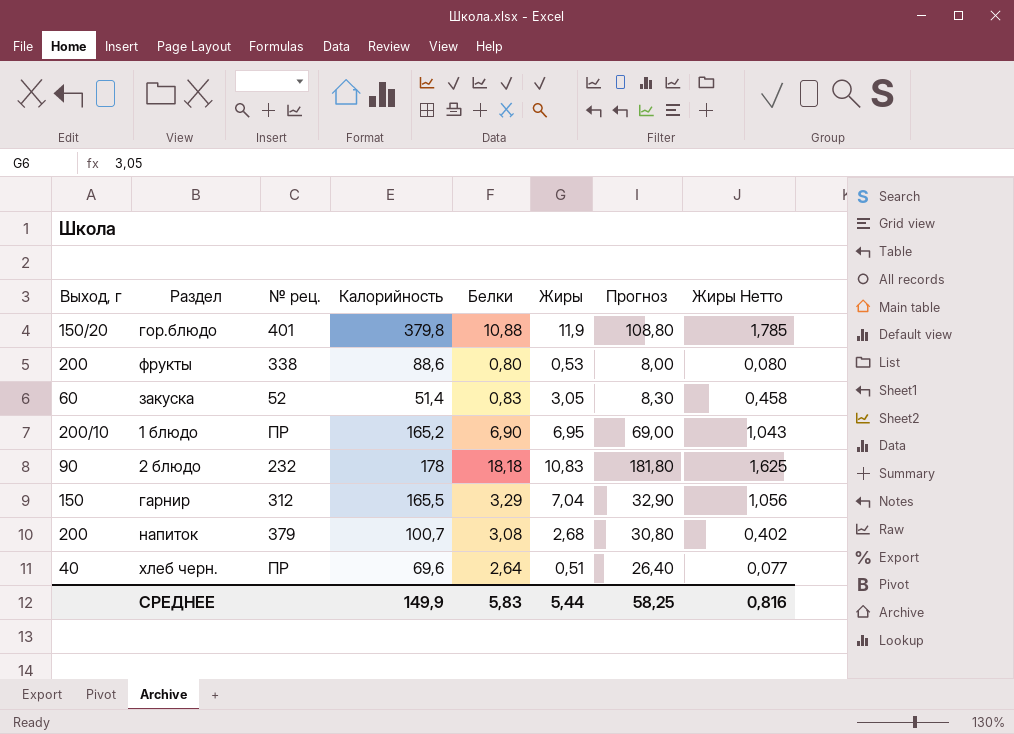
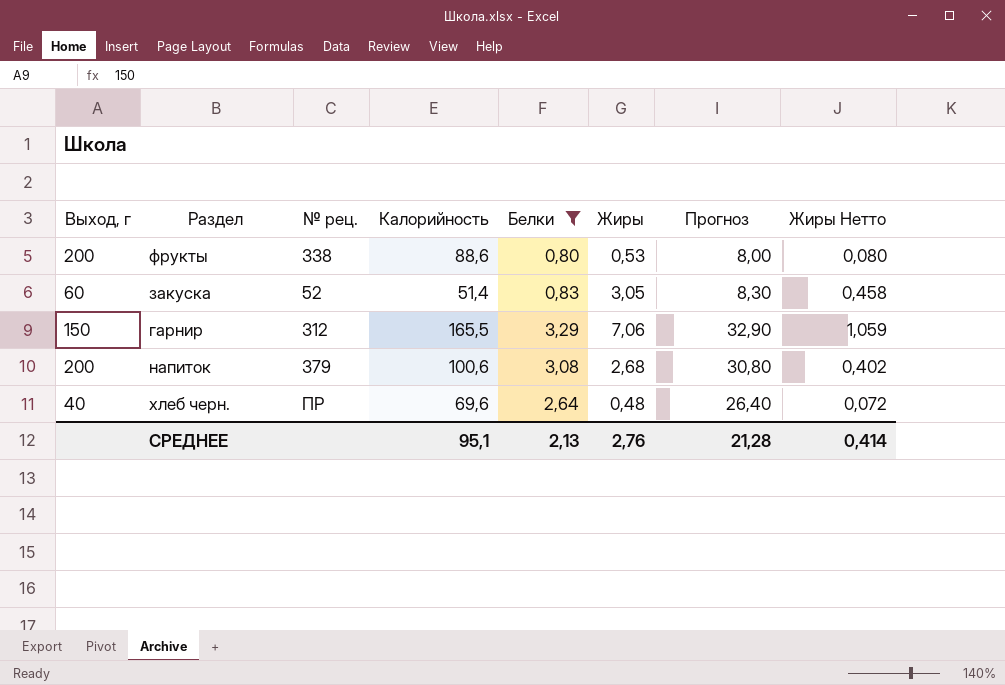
filter: none -> Белки <= 3,29
гарнир | Жиры: 7,04 -> 7,06
гарнир | Жиры Нетто: 1,056 -> 1,059
напиток | Калорийность: 100,7 -> 100,6
хлеб черн. | Жиры: 0,51 -> 0,48
хлеб черн. | Жиры Нетто: 0,077 -> 0,072
СРЕДНЕЕ | Калорийность: 149,9 -> 95,1
СРЕДНЕЕ | Белки: 5,83 -> 2,13
СРЕДНЕЕ | Жиры: 5,44 -> 2,76
СРЕДНЕЕ | Прогноз: 58,25 -> 21,28
СРЕДНЕЕ | Жиры Нетто: 0,816 -> 0,414

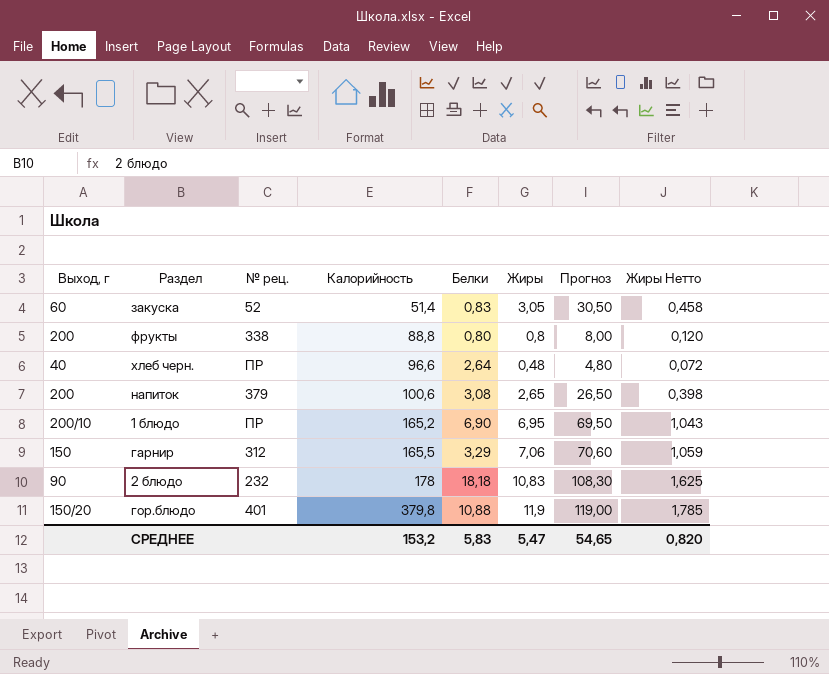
filter: Белки <= 3,29 -> none
row order: none -> Калорийность ascending
column Прогноз | formula: [Белки] * 10 -> [Жиры] * 10
фрукты | Калорийность: 88,6 -> 88,8
фрукты | Жиры: 0,53 -> 0,8
фрукты | Жиры Нетто: 0,080 -> 0,120
хлеб черн. | Калорийность: 69,6 -> 96,6
напиток | Жиры: 2,68 -> 2,65
напиток | Жиры Нетто: 0,402 -> 0,398
СРЕДНЕЕ | Калорийность: 95,1 -> 153,2
СРЕДНЕЕ | Белки: 2,13 -> 5,83
СРЕДНЕЕ | Жиры: 2,76 -> 5,47
СРЕДНЕЕ | Прогноз: 21,28 -> 54,65
СРЕДНЕЕ | Жиры Нетто: 0,414 -> 0,820

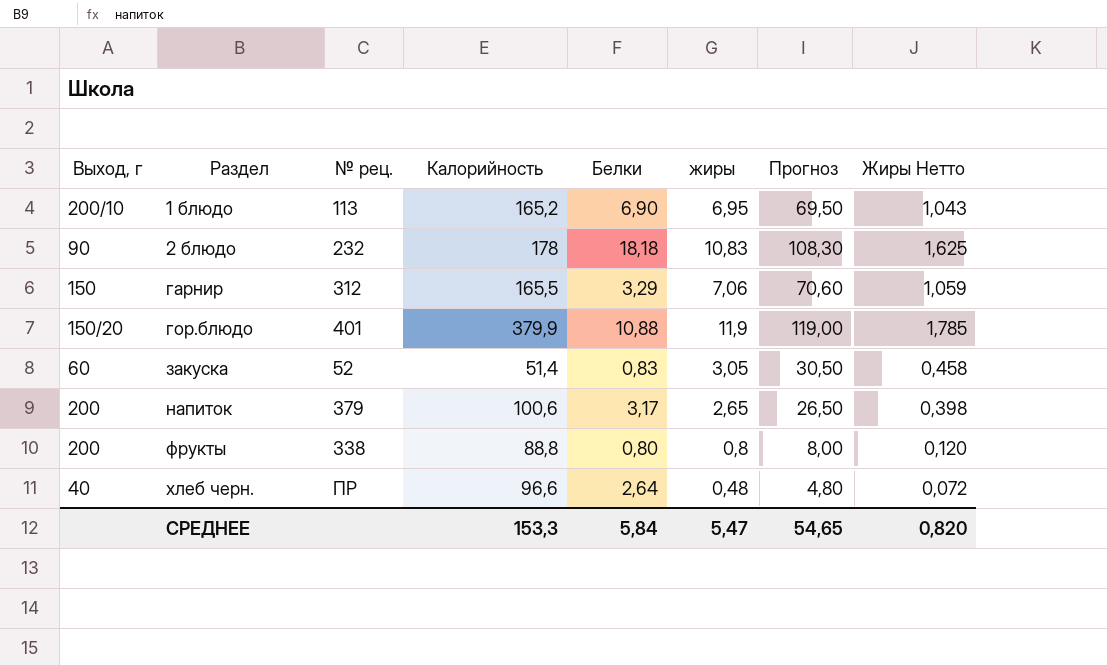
row order: Калорийность ascending -> Раздел ascending
column name: Жиры -> жиры
1 блюдо | № рец.: ПР -> 113
гор.блюдо | Калорийность: 379,8 -> 379,9
напиток | Белки: 3,08 -> 3,17
СРЕДНЕЕ | Калорийность: 153,2 -> 153,3
СРЕДНЕЕ | Белки: 5,83 -> 5,84

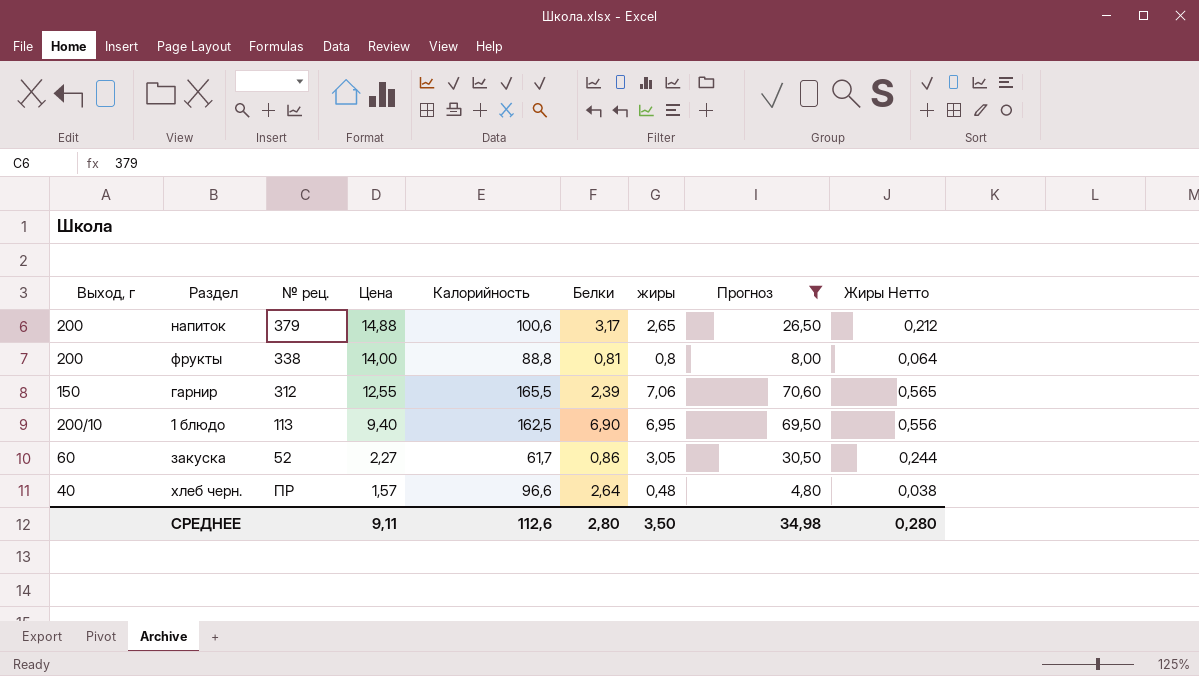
filter: none -> Прогноз <= 70,60
row order: Раздел ascending -> Цена descending
column Цена | position: none -> 4
column Жиры Нетто | formula: [жиры] * 0,15 -> [жиры] * 0,08
фрукты | Белки: 0,80 -> 0,81
гарнир | Белки: 3,29 -> 2,39
1 блюдо | Калорийность: 165,2 -> 162,5
закуска | Калорийность: 51,4 -> 61,7
закуска | Белки: 0,83 -> 0,86
СРЕДНЕЕ | Калорийность: 153,3 -> 112,6
СРЕДНЕЕ | Белки: 5,84 -> 2,80
СРЕДНЕЕ | жиры: 5,47 -> 3,50
СРЕДНЕЕ | Прогноз: 54,65 -> 34,98
СРЕДНЕЕ | Жиры Нетто: 0,820 -> 0,280

